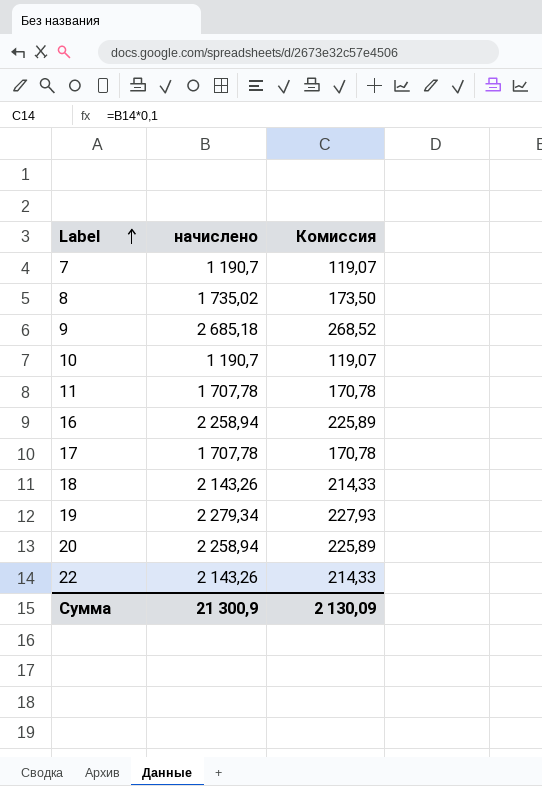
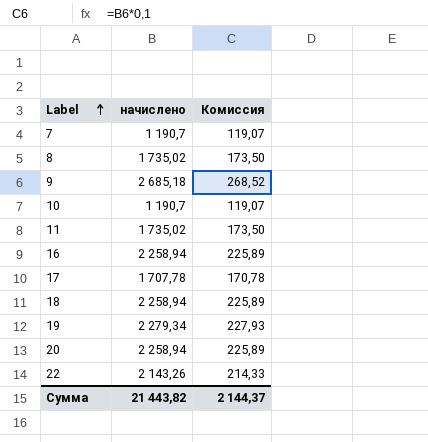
11 | начислено: 1 707,78 -> 1 735,02
11 | Комиссия: 170,78 -> 173,50
18 | начислено: 2 143,26 -> 2 258,94
18 | Комиссия: 214,33 -> 225,89
Сумма | начислено: 21 300,9 -> 21 443,82
Сумма | Комиссия: 2 130,09 -> 2 144,37

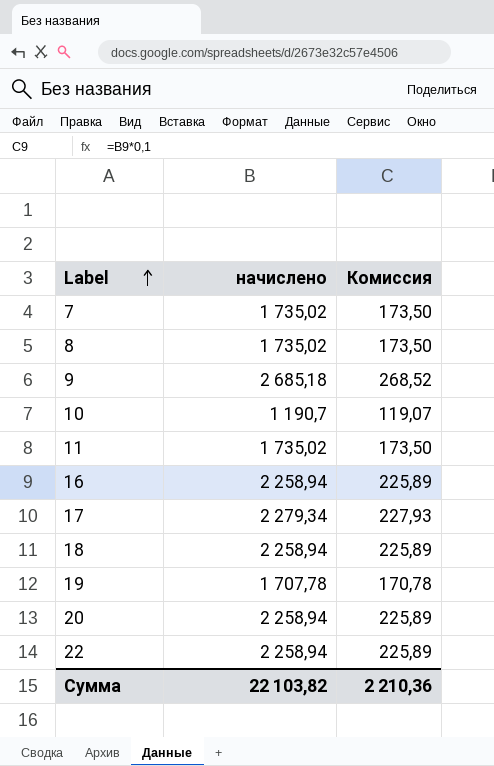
7 | начислено: 1 190,7 -> 1 735,02
7 | Комиссия: 119,07 -> 173,50
17 | начислено: 1 707,78 -> 2 279,34
17 | Комиссия: 170,78 -> 227,93
19 | начислено: 2 279,34 -> 1 707,78
19 | Комиссия: 227,93 -> 170,78
22 | начислено: 2 143,26 -> 2 258,94
22 | Комиссия: 214,33 -> 225,89
Сумма | начислено: 21 443,82 -> 22 103,82
Сумма | Комиссия: 2 144,37 -> 2 210,36

